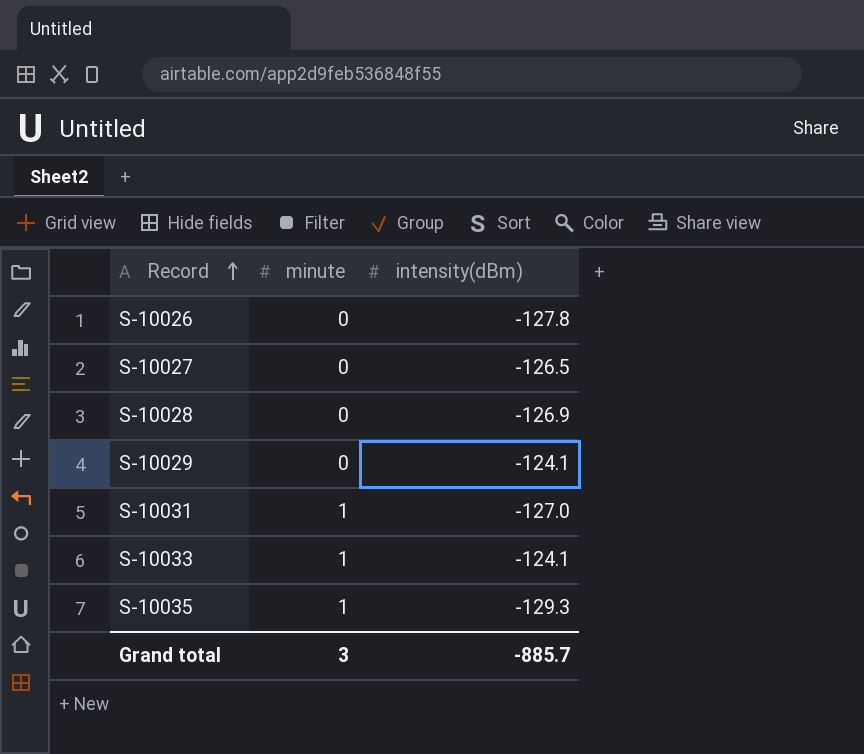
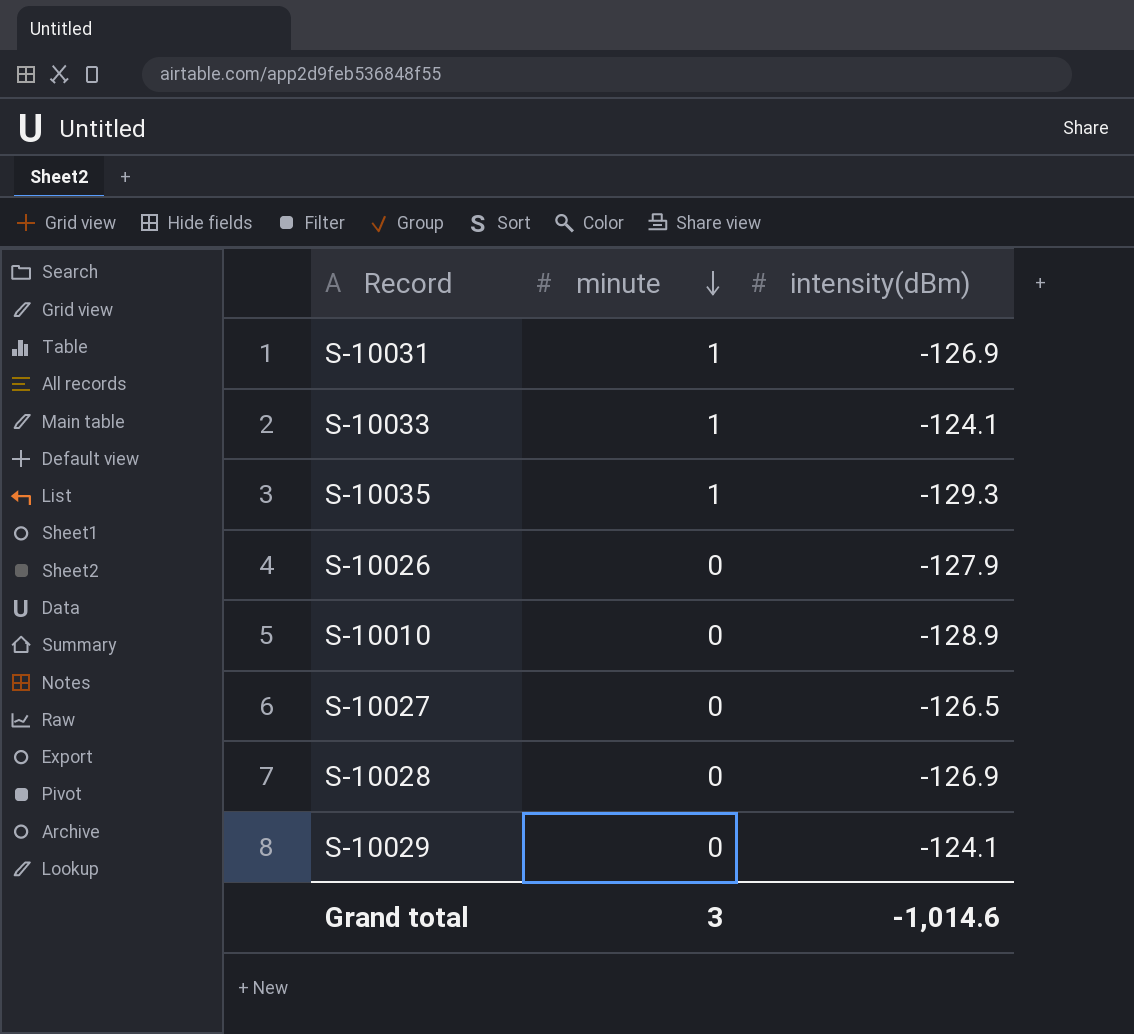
row order: Record ascending -> minute descending
S-10031 | intensity(dBm): -127.0 -> -126.9
S-10026 | intensity(dBm): -127.8 -> -127.9
row S-10010: none -> 0 | -128.9
Grand total | intensity(dBm): -885.7 -> -1,014.6

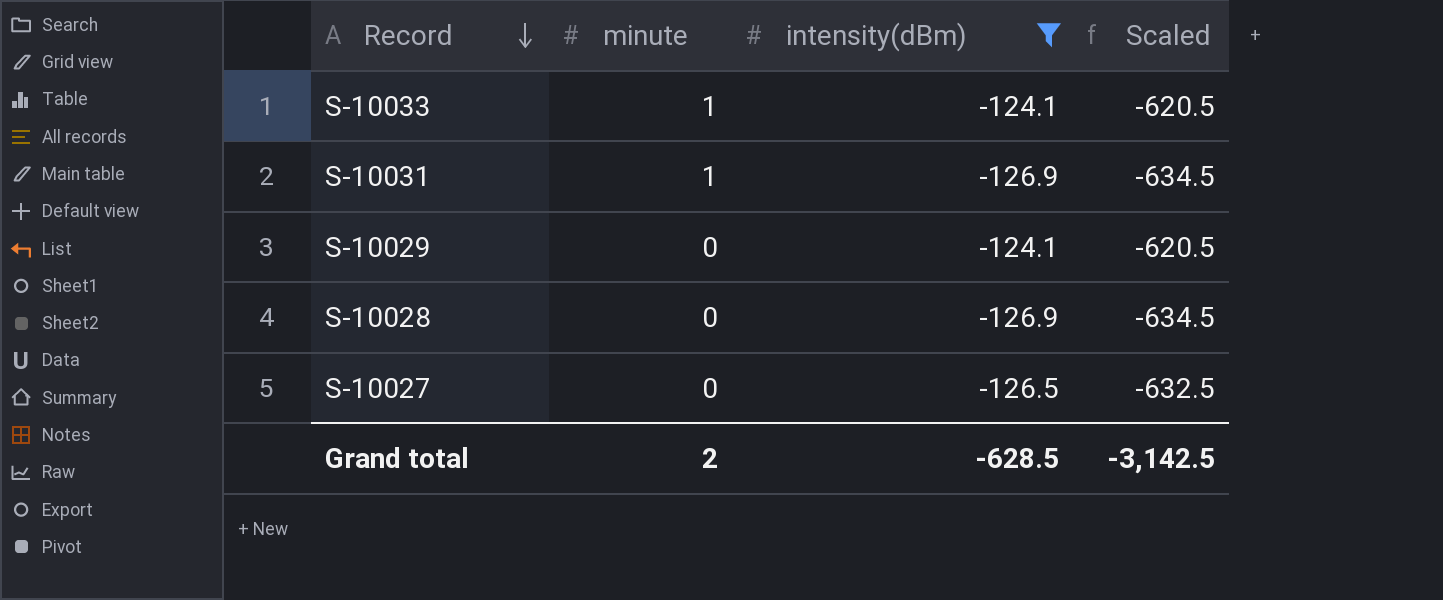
filter: none -> intensity(dBm) >= -126.9
row order: minute descending -> Record descending
column Scaled | formula: none -> [intensity(dBm)] * 5
Grand total | minute: 3 -> 2
Grand total | intensity(dBm): -1,014.6 -> -628.5

